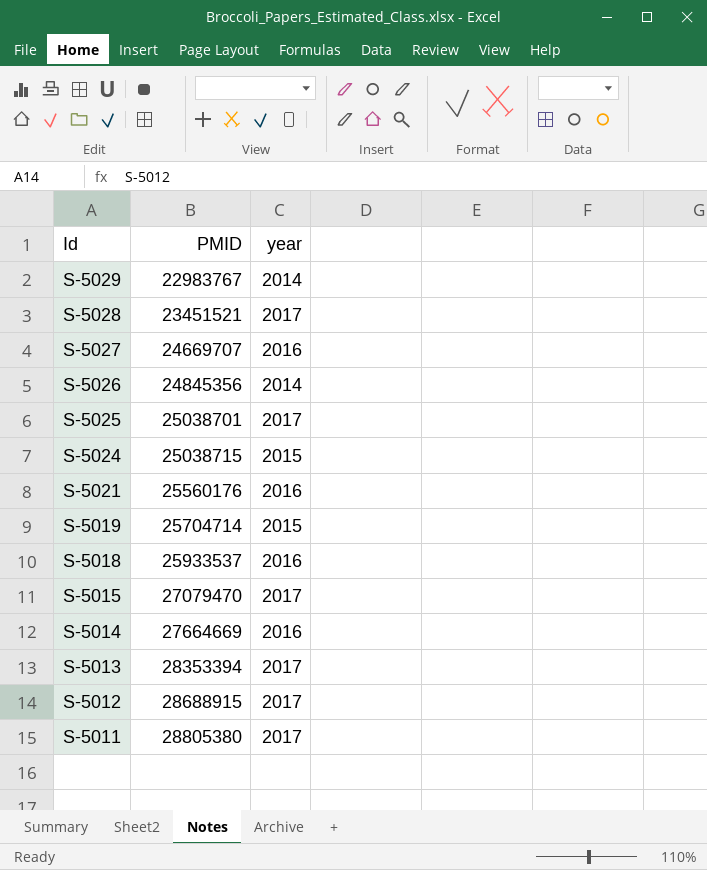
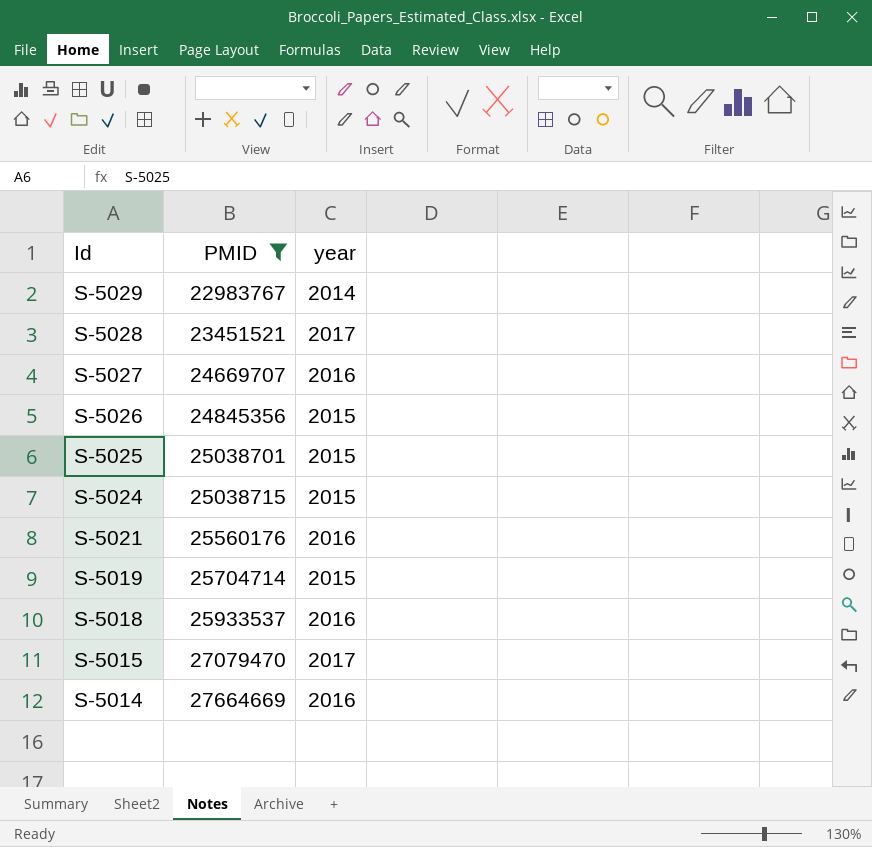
filter: none -> PMID <= 27664669
S-5026 | year: 2014 -> 2015
S-5025 | year: 2017 -> 2015

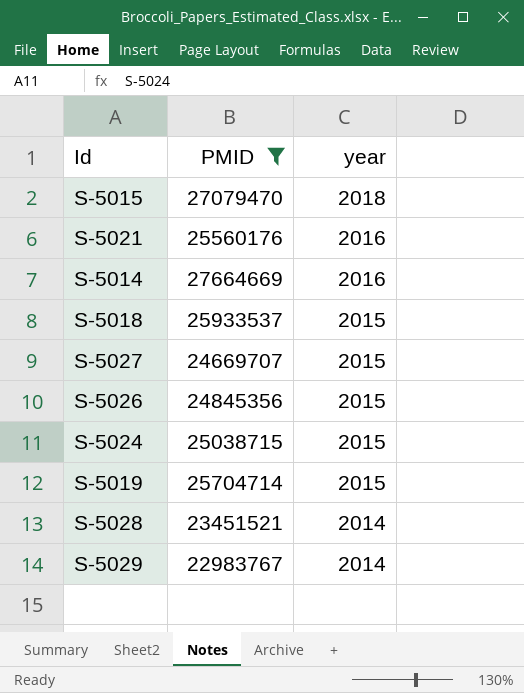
row order: Id descending -> year descending
row S-5025: 25038701 | 2015 -> none
S-5015 | year: 2017 -> 2018
S-5018 | year: 2016 -> 2015
S-5027 | year: 2016 -> 2015
S-5028 | year: 2017 -> 2014

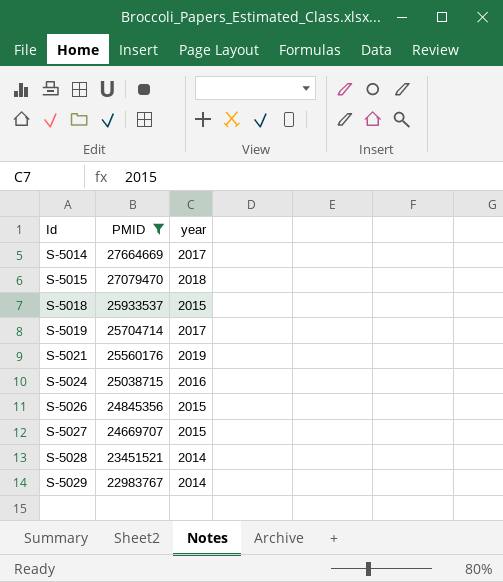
row order: year descending -> Id ascending
S-5014 | year: 2016 -> 2017
S-5019 | year: 2015 -> 2017
S-5021 | year: 2016 -> 2019
S-5024 | year: 2015 -> 2016

